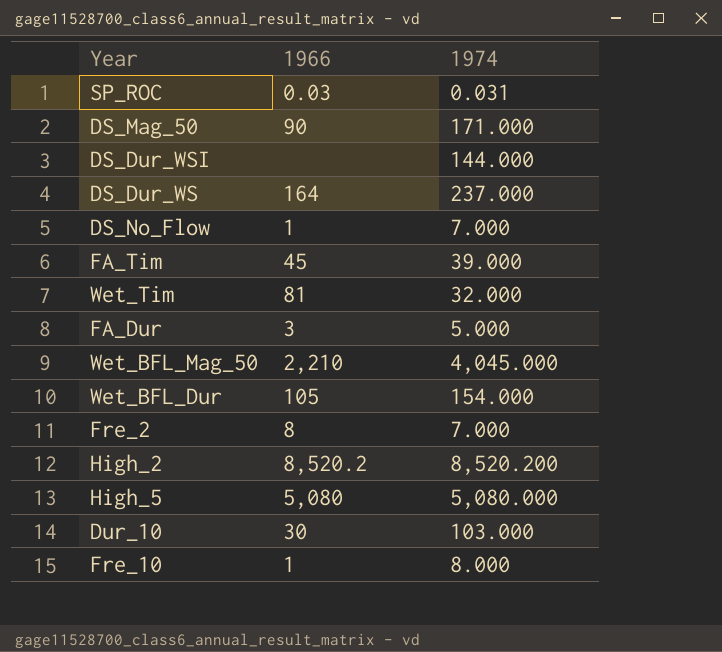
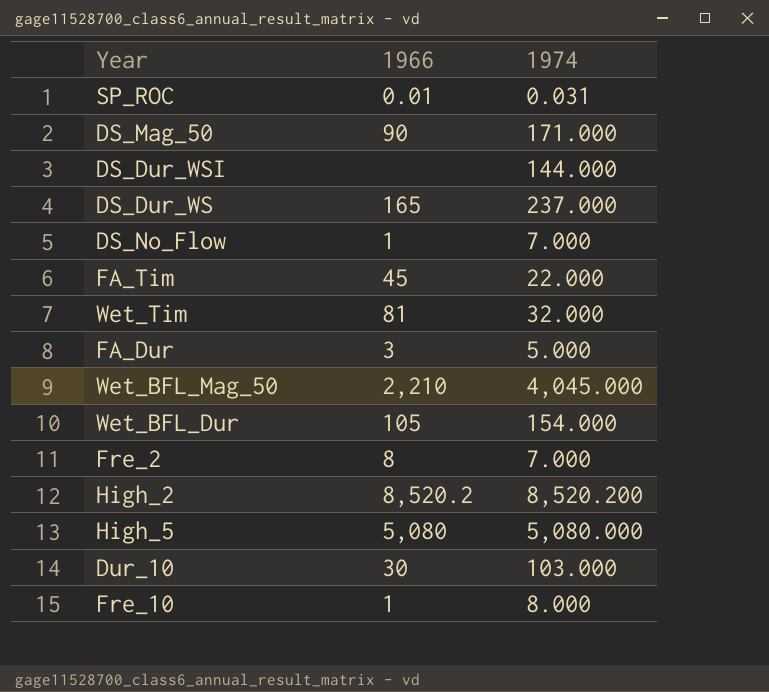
SP_ROC | 1966: 0.03 -> 0.01
DS_Dur_WS | 1966: 164 -> 165
FA_Tim | 1974: 39.000 -> 22.000

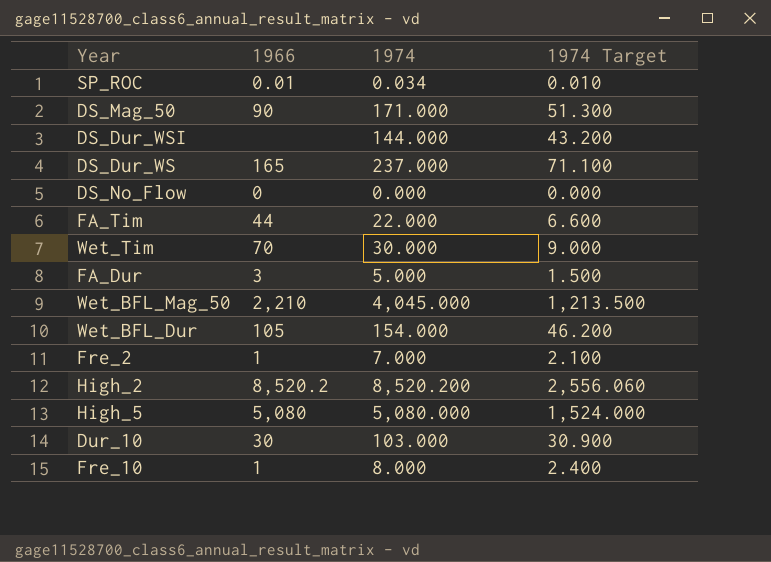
column 1974 Target | formula: none -> [1974] * 0.3
SP_ROC | 1974: 0.031 -> 0.034
DS_No_Flow | 1966: 1 -> 0
DS_No_Flow | 1974: 7.000 -> 0.000
FA_Tim | 1966: 45 -> 44
Wet_Tim | 1966: 81 -> 70
Wet_Tim | 1974: 32.000 -> 30.000
Fre_2 | 1966: 8 -> 1

